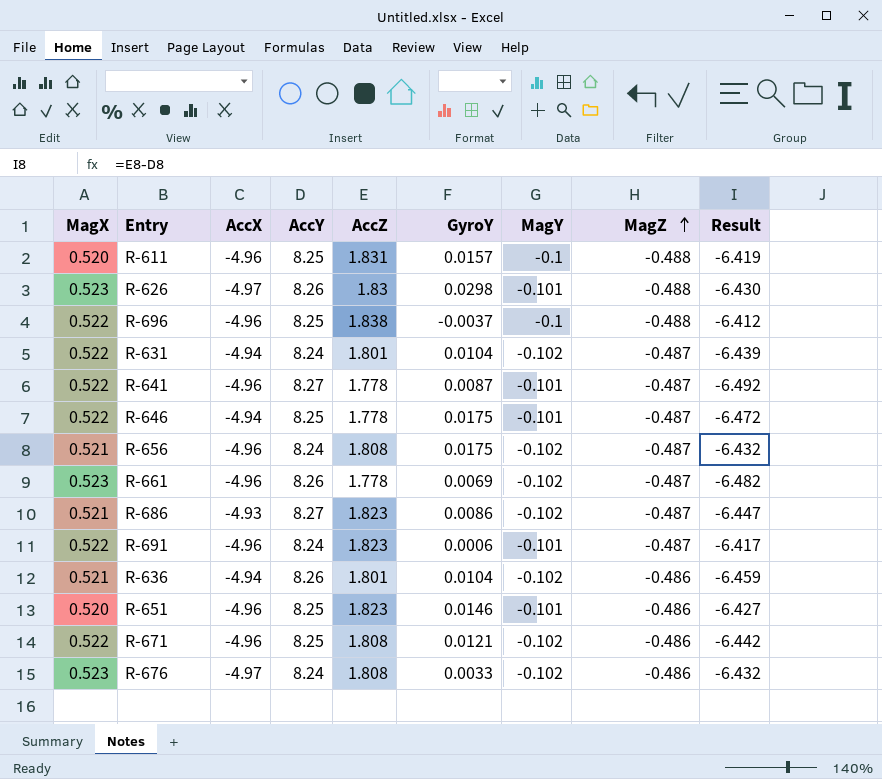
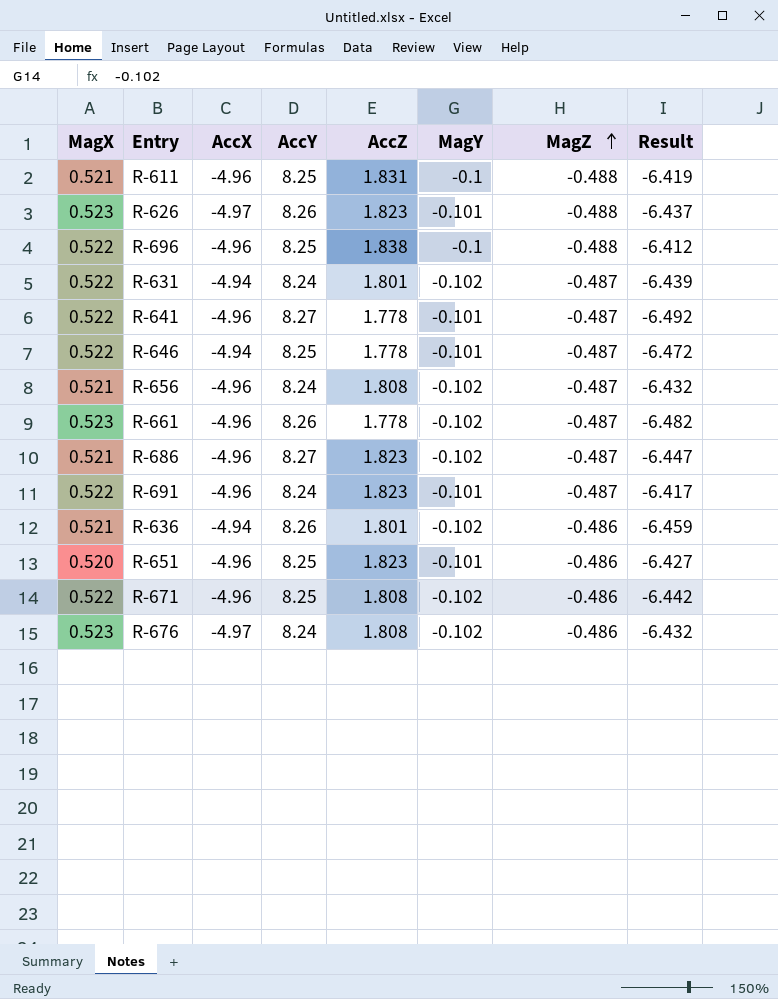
column GyroY | position: 6 -> none
R-611 | MagX: 0.520 -> 0.521
R-626 | AccZ: 1.83 -> 1.823
R-626 | Result: -6.430 -> -6.437
R-686 | AccX: -4.93 -> -4.96

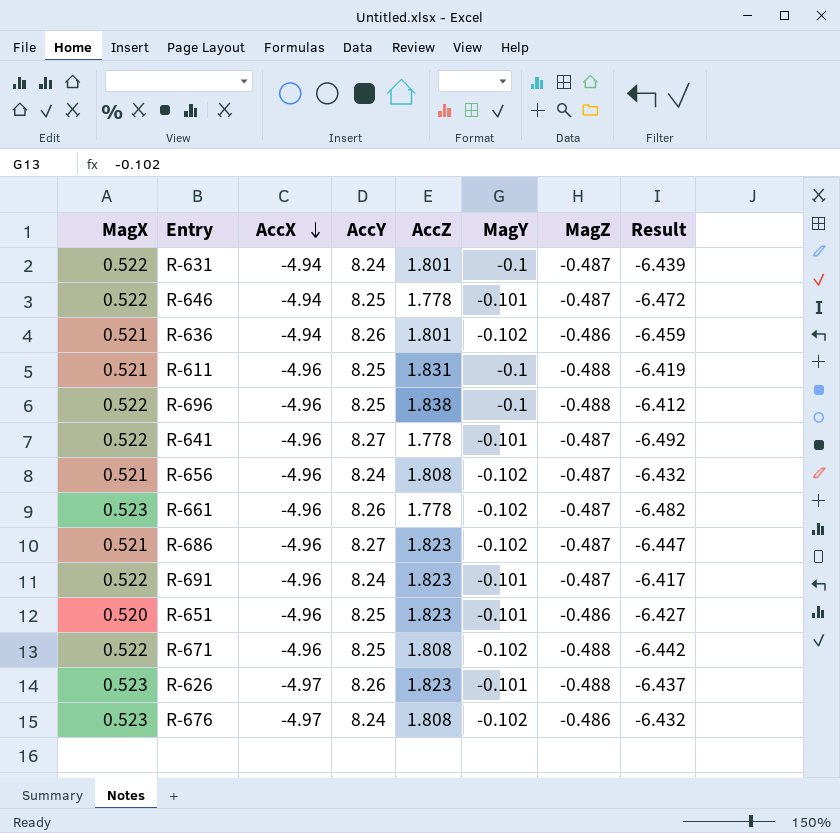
row order: MagZ ascending -> AccX descending
R-631 | MagY: -0.102 -> -0.1
R-671 | MagZ: -0.486 -> -0.488

